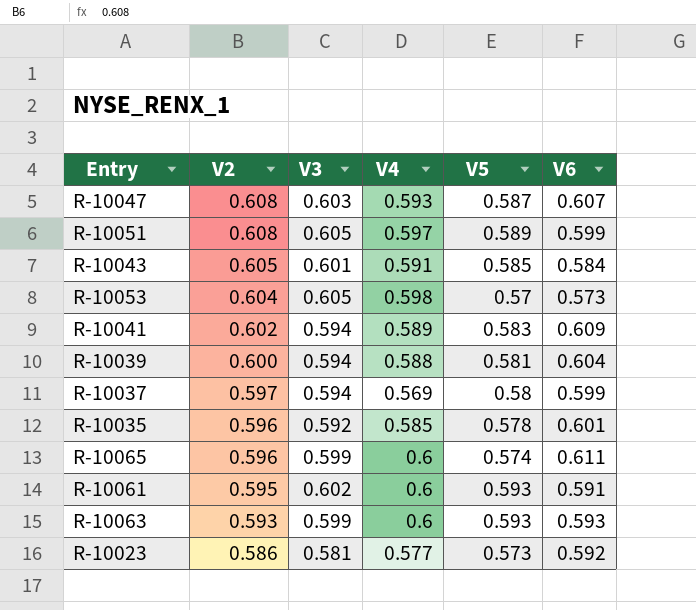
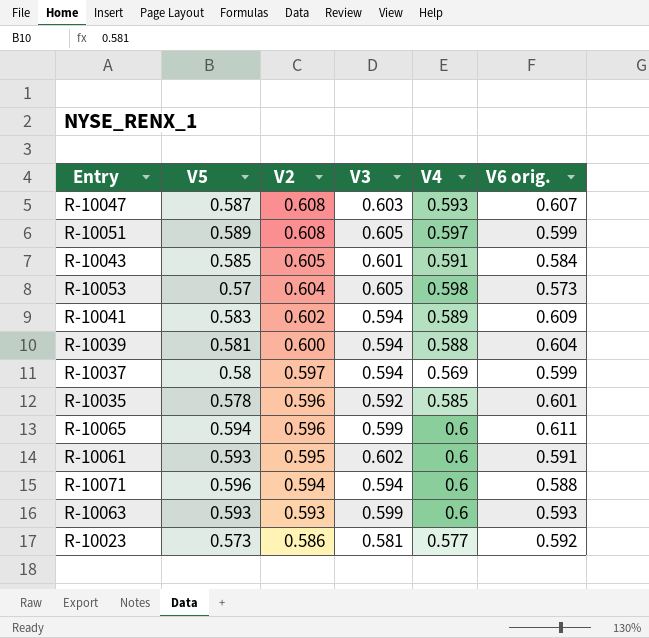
column V5 | position: 5 -> 2
column name: V6 -> V6 orig.
R-10065 | V5: 0.574 -> 0.594
row R-10071: none -> 0.596 | 0.594 | 0.594 | 0.6 | 0.588

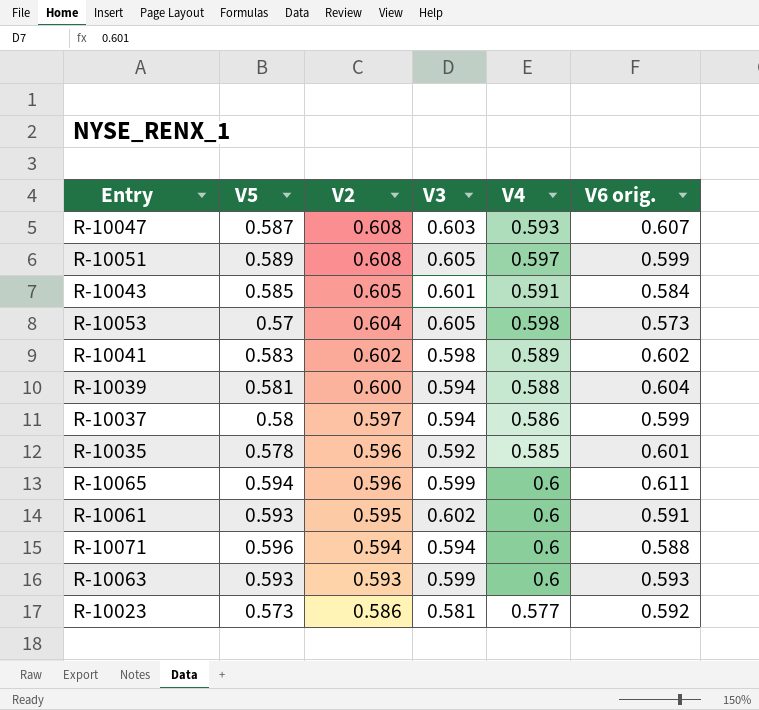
R-10041 | V3: 0.594 -> 0.598
R-10041 | V6 orig.: 0.609 -> 0.602
R-10037 | V4: 0.569 -> 0.586

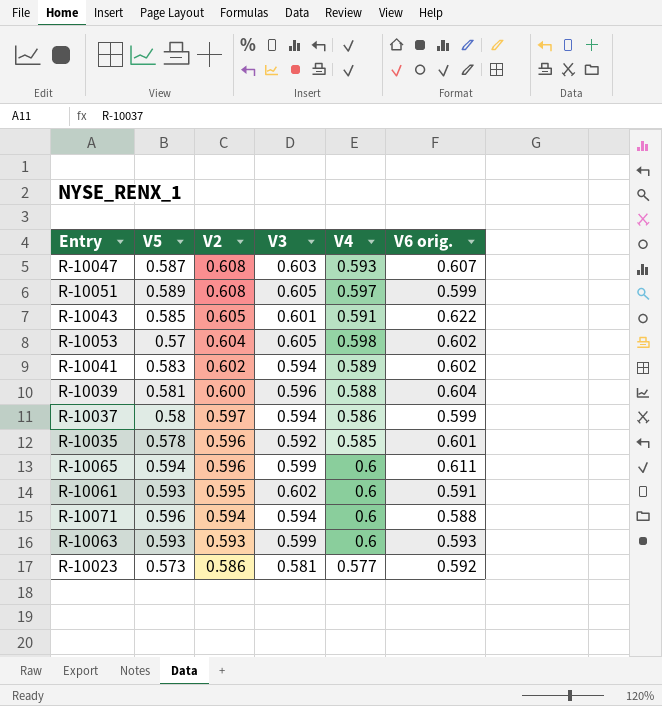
R-10043 | V6 orig.: 0.584 -> 0.622
R-10053 | V6 orig.: 0.573 -> 0.602
R-10041 | V3: 0.598 -> 0.594
R-10039 | V3: 0.594 -> 0.596

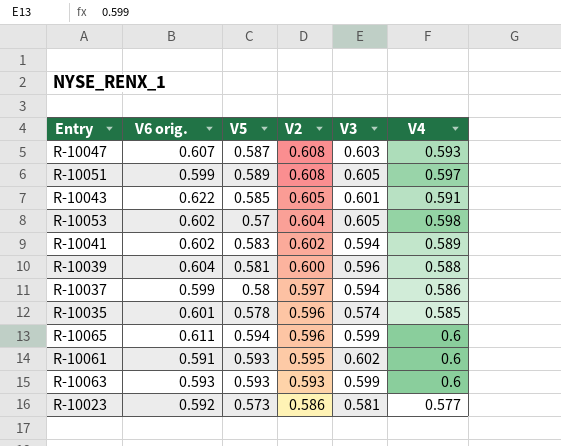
column V6 orig. | position: 6 -> 2
row R-10071: 0.596 | 0.594 | 0.594 | 0.6 | 0.588 -> none
R-10035 | V3: 0.592 -> 0.574

